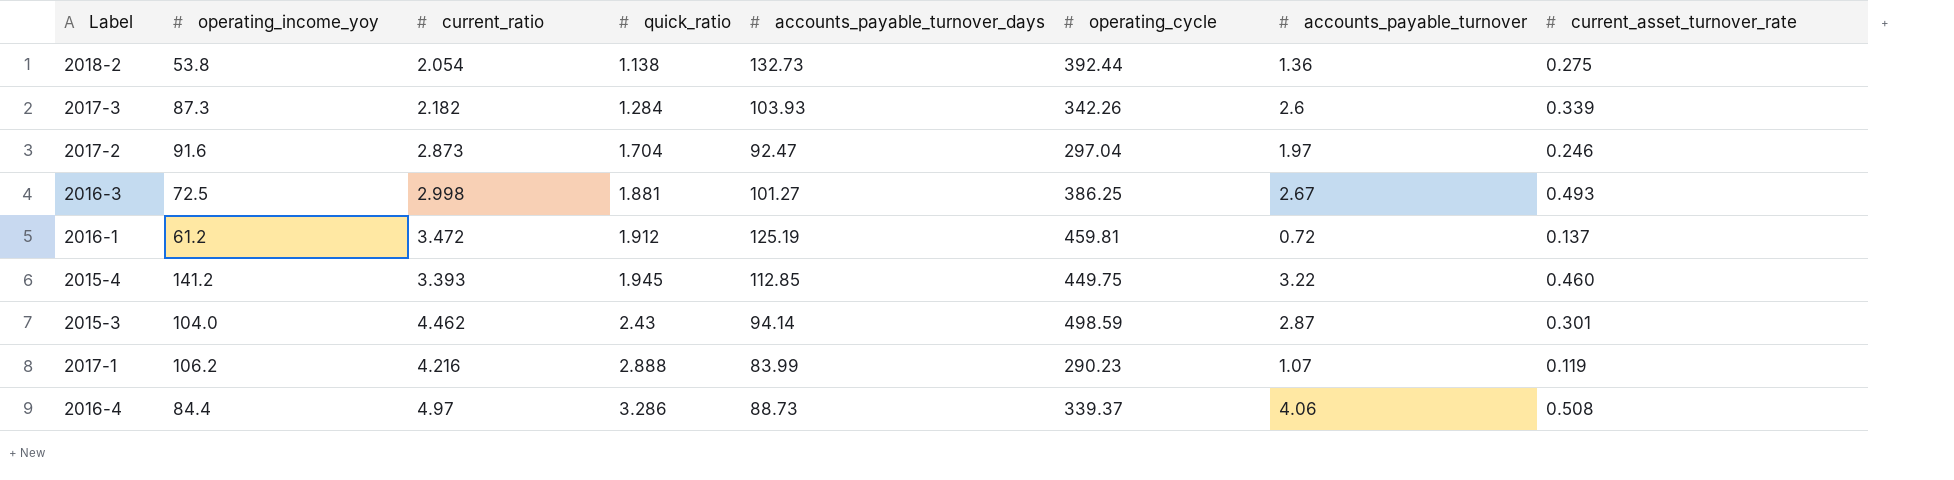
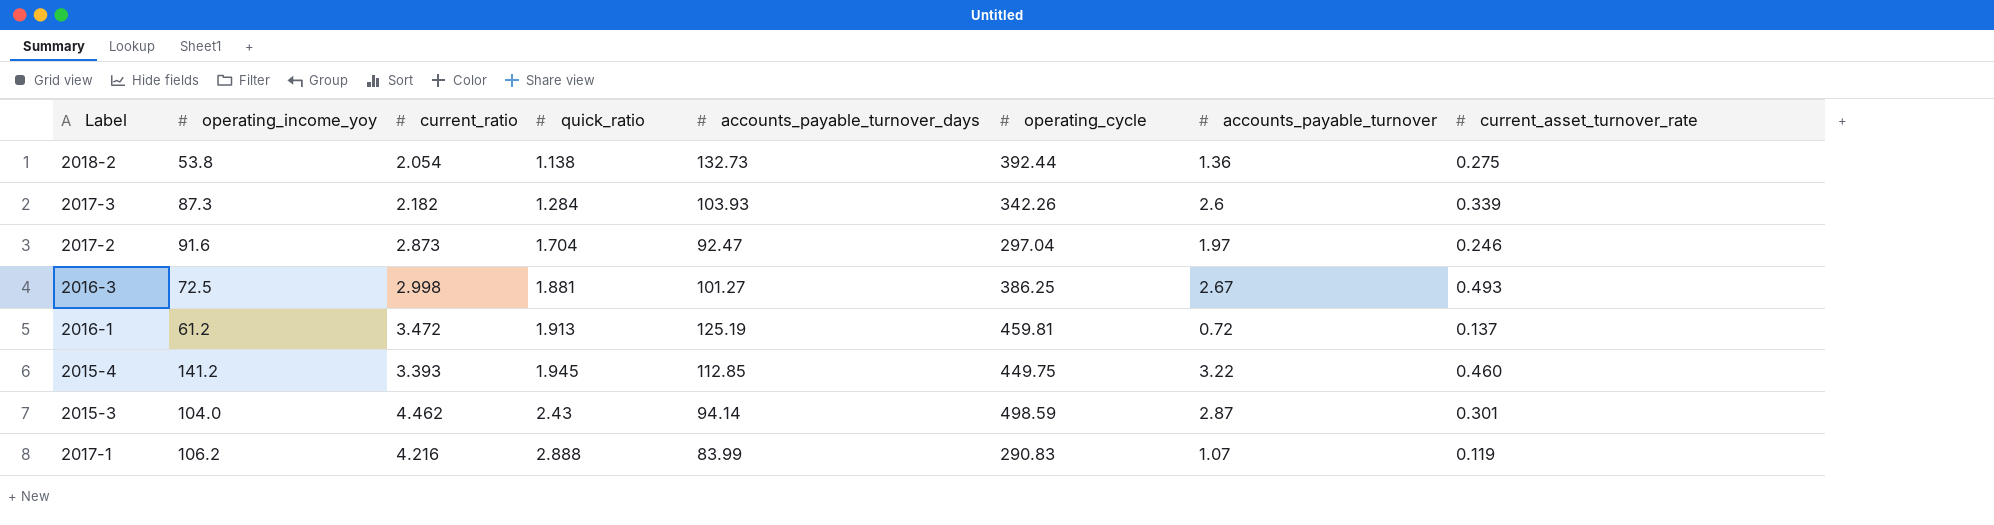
row 2016-4: 84.4 | 4.97 | 3.286 | 88.73 | 339.37 | 4.06 | 0.508 -> none
2016-1 | quick_ratio: 1.912 -> 1.913
2017-1 | operating_cycle: 290.23 -> 290.83

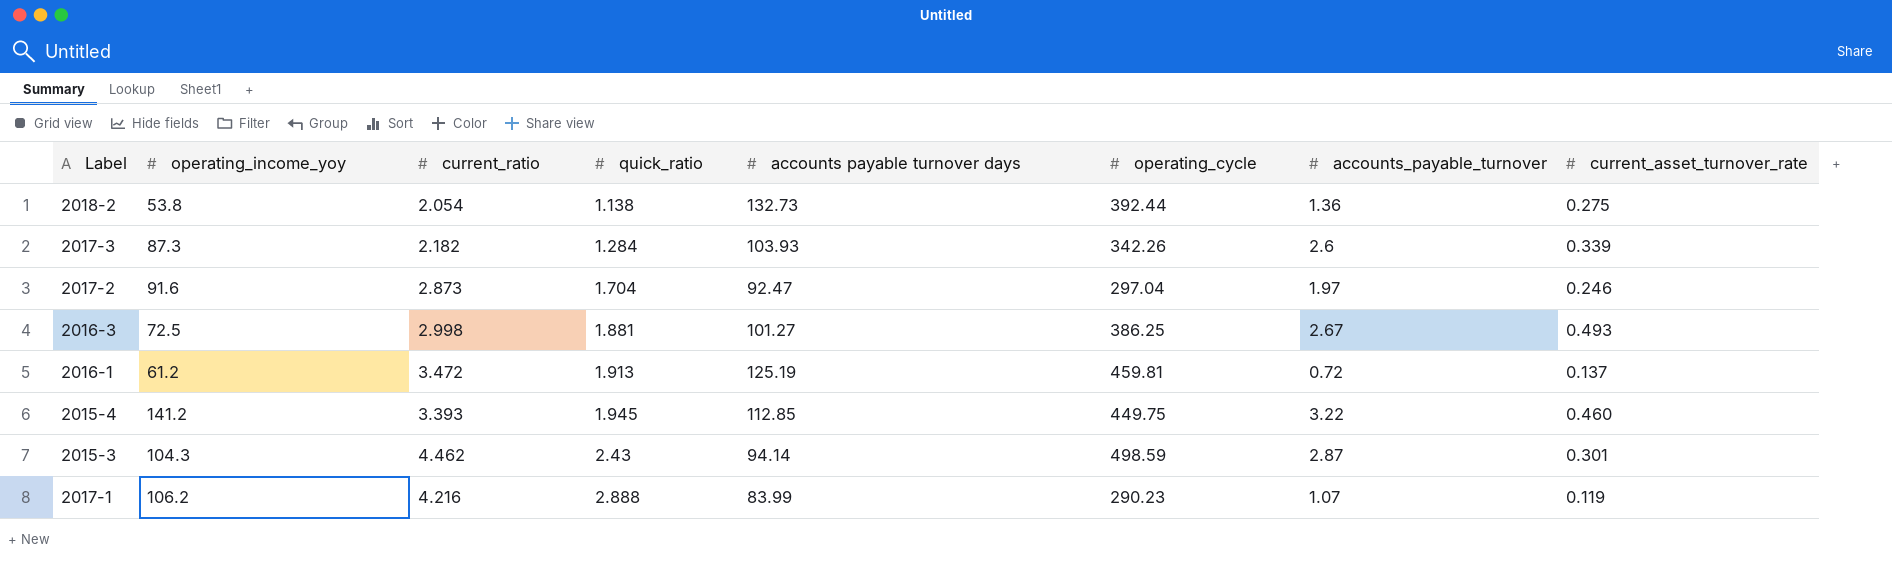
column name: accounts_payable_turnover_days -> accounts payable turnover days
2015-3 | operating_income_yoy: 104.0 -> 104.3
2017-1 | operating_cycle: 290.83 -> 290.23

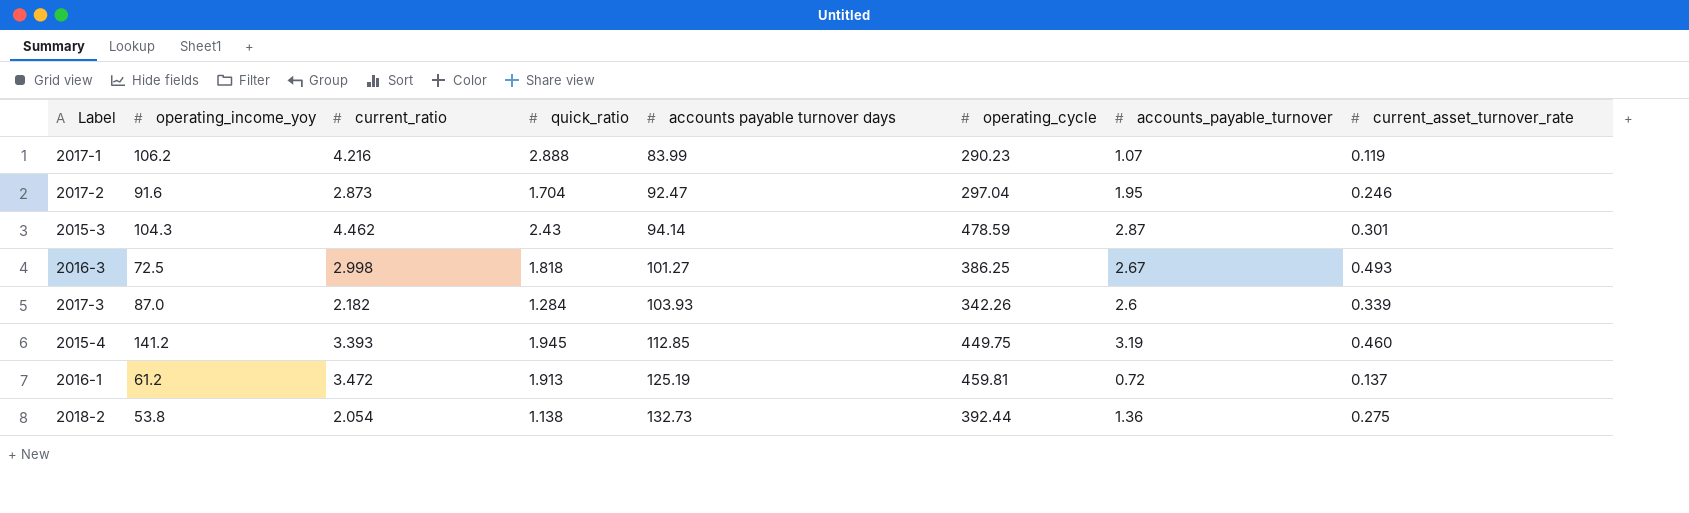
row order: quick_ratio ascending -> accounts payable turnover days ascending
2017-2 | accounts_payable_turnover: 1.97 -> 1.95
2015-3 | operating_cycle: 498.59 -> 478.59
2016-3 | quick_ratio: 1.881 -> 1.818
2017-3 | operating_income_yoy: 87.3 -> 87.0
2015-4 | accounts_payable_turnover: 3.22 -> 3.19

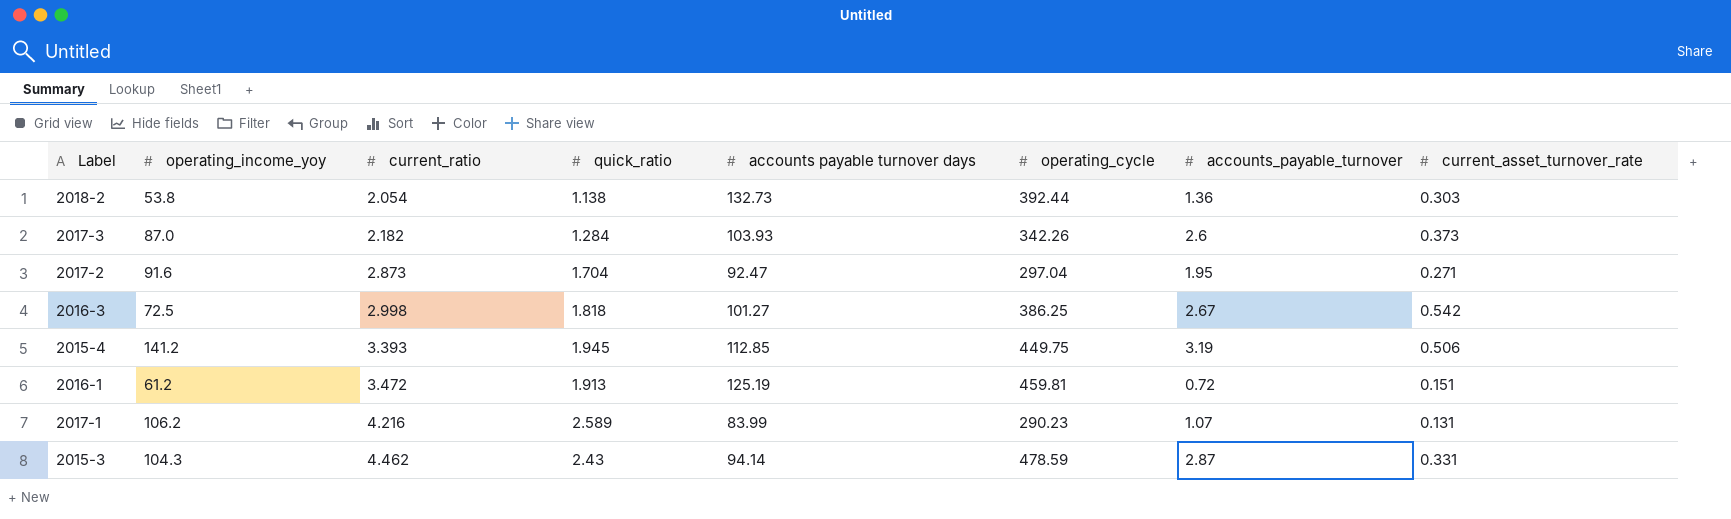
row order: accounts payable turnover days ascending -> current_ratio ascending
2018-2 | current_asset_turnover_rate: 0.275 -> 0.303
2017-3 | current_asset_turnover_rate: 0.339 -> 0.373
2017-2 | current_asset_turnover_rate: 0.246 -> 0.271
2016-3 | current_asset_turnover_rate: 0.493 -> 0.542
2015-4 | current_asset_turnover_rate: 0.460 -> 0.506
2016-1 | current_asset_turnover_rate: 0.137 -> 0.151
2017-1 | quick_ratio: 2.888 -> 2.589
2017-1 | current_asset_turnover_rate: 0.119 -> 0.131
2015-3 | current_asset_turnover_rate: 0.301 -> 0.331

